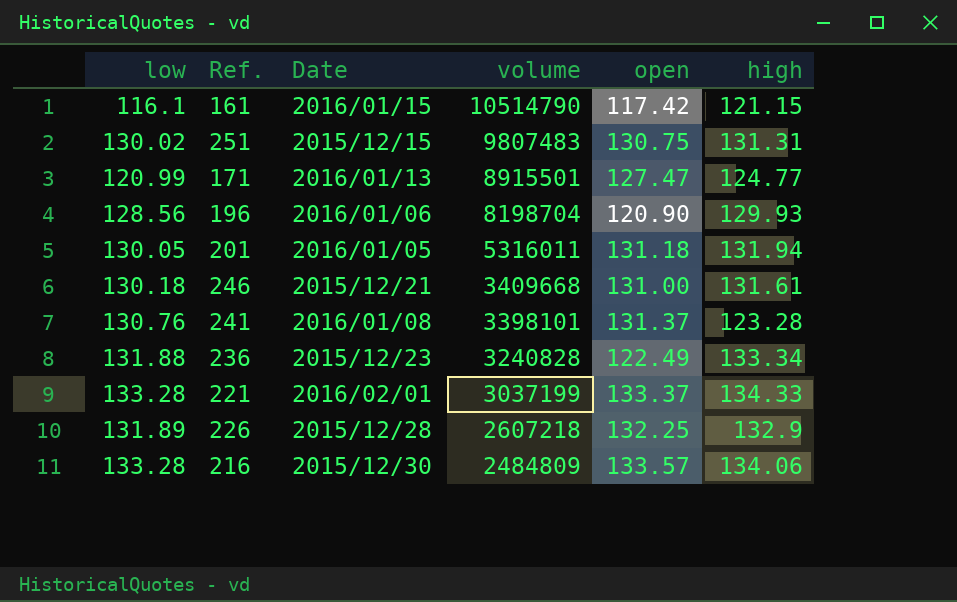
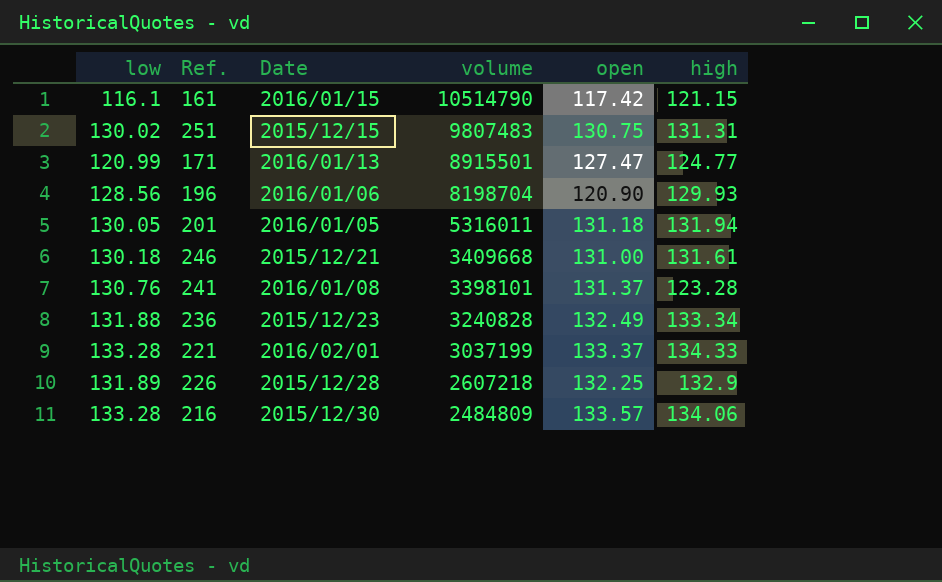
236 | open: 122.49 -> 132.49

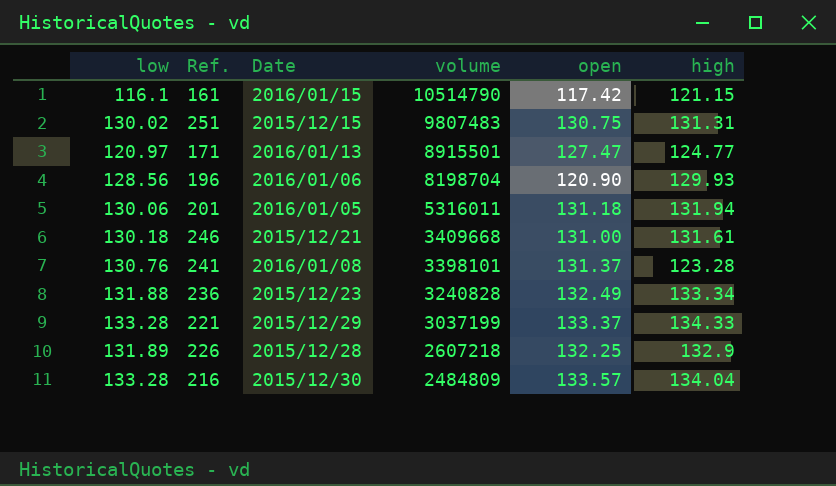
171 | low: 120.99 -> 120.97
201 | low: 130.05 -> 130.06
221 | Date: 2016/02/01 -> 2015/12/29
216 | high: 134.06 -> 134.04

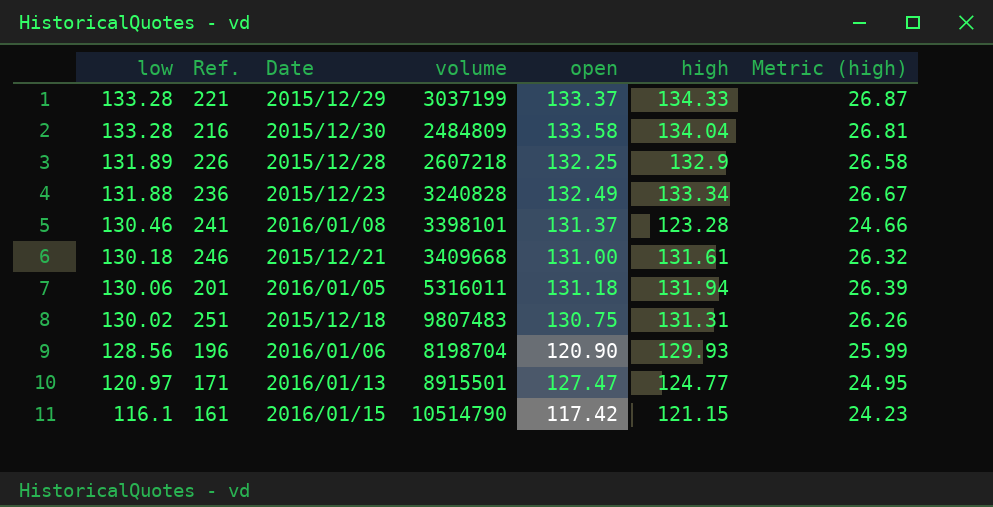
row order: volume descending -> low descending
column Metric (high) | formula: none -> [high] * 0.2
216 | open: 133.57 -> 133.58
241 | low: 130.76 -> 130.46
251 | Date: 2015/12/15 -> 2015/12/18

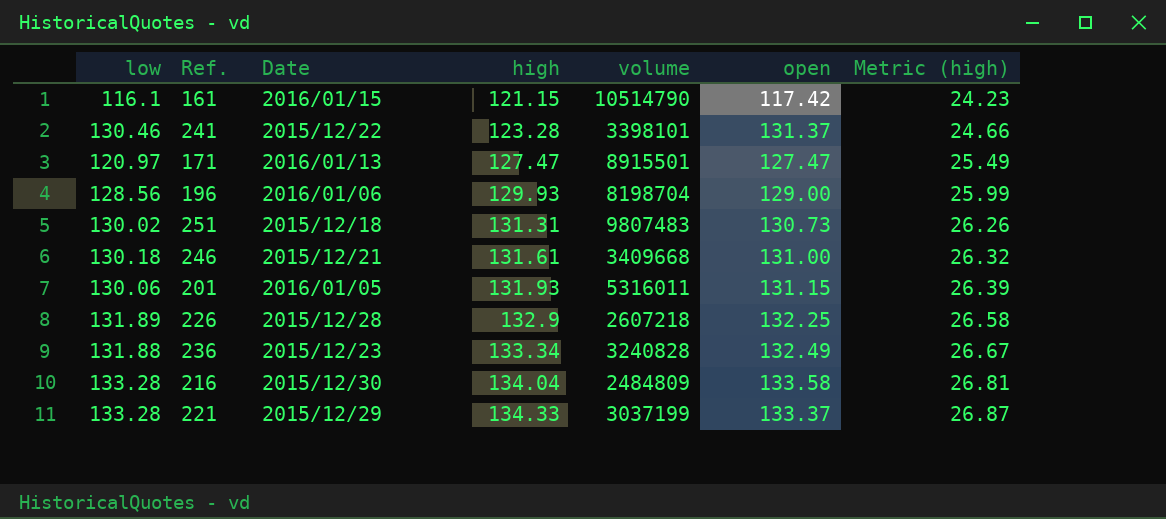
row order: low descending -> high ascending
column high | position: 6 -> 4
241 | Date: 2016/01/08 -> 2015/12/22
171 | high: 124.77 -> 127.47
171 | Metric (high): 24.95 -> 25.49
196 | open: 120.90 -> 129.00
251 | open: 130.75 -> 130.73
201 | high: 131.94 -> 131.93
201 | open: 131.18 -> 131.15

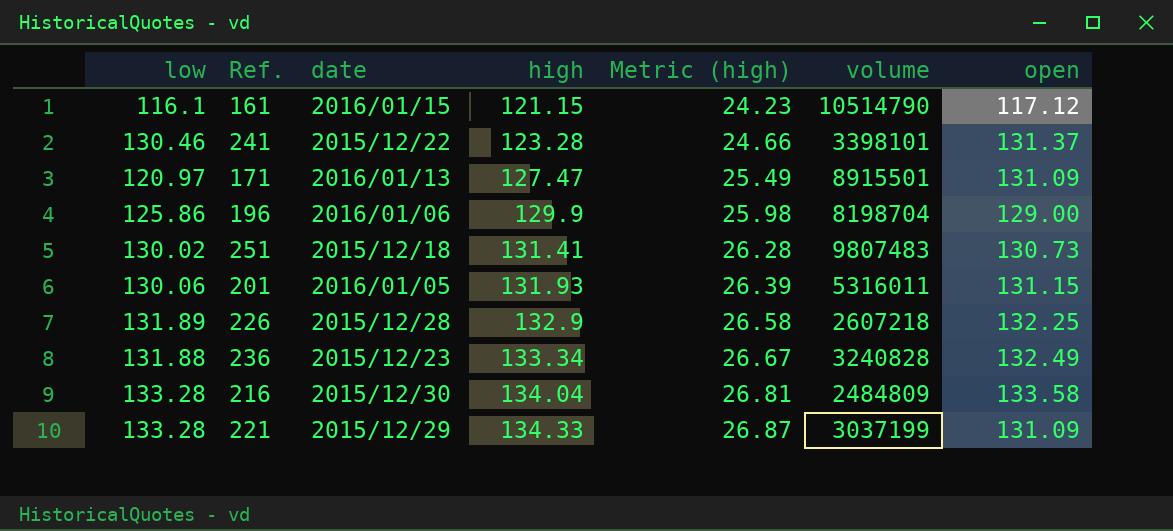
column name: Date -> date
column Metric (high) | position: 7 -> 5
row 246: 130.18 | 2015/12/21 | 131.61 | 3409668 | 131.00 | 26.32 -> none
161 | open: 117.42 -> 117.12
171 | open: 127.47 -> 131.09
196 | low: 128.56 -> 125.86
196 | high: 129.93 -> 129.9
196 | Metric (high): 25.99 -> 25.98
251 | high: 131.31 -> 131.41
251 | Metric (high): 26.26 -> 26.28
221 | open: 133.37 -> 131.09

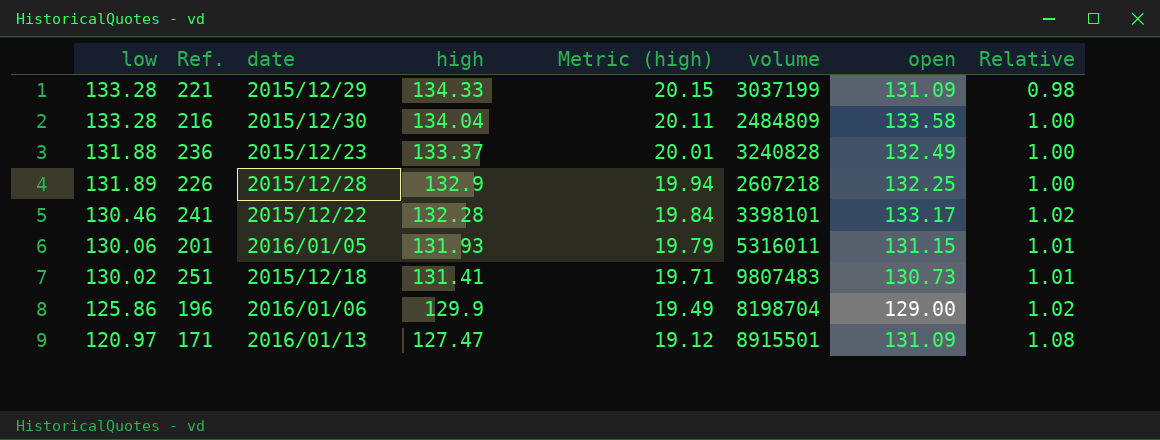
row order: high ascending -> high descending
column Metric (high) | formula: [high] * 0.2 -> [high] * 0.15
column Relative | formula: none -> [open] / [low]
row 161: 116.1 | 2016/01/15 | 121.15 | 24.23 | 10514790 | 117.12 -> none
236 | high: 133.34 -> 133.37
241 | high: 123.28 -> 132.28
241 | open: 131.37 -> 133.17

